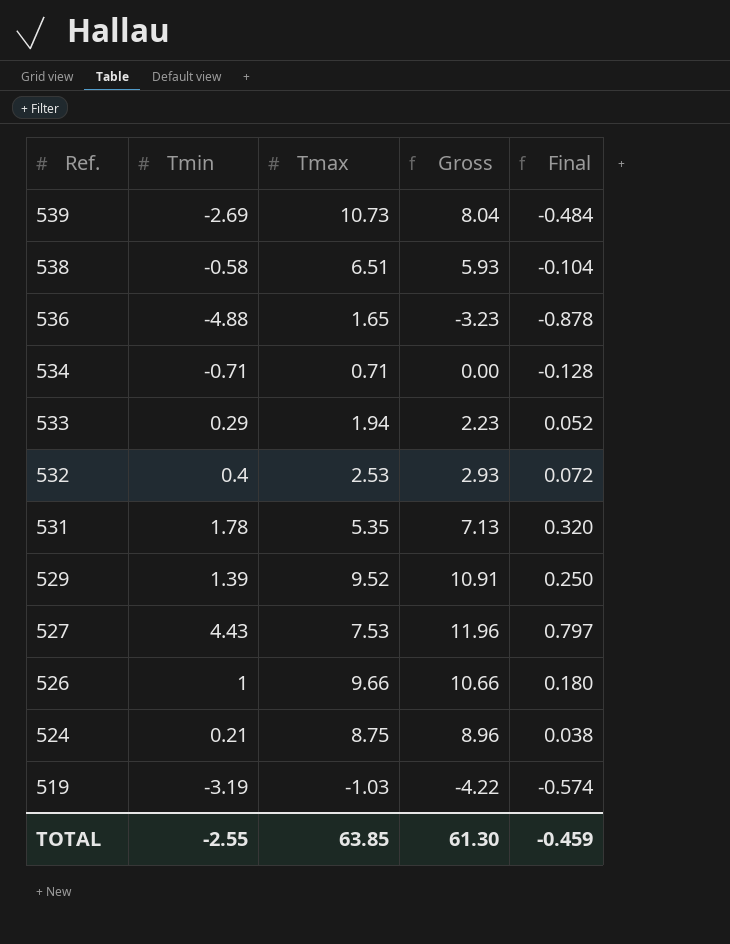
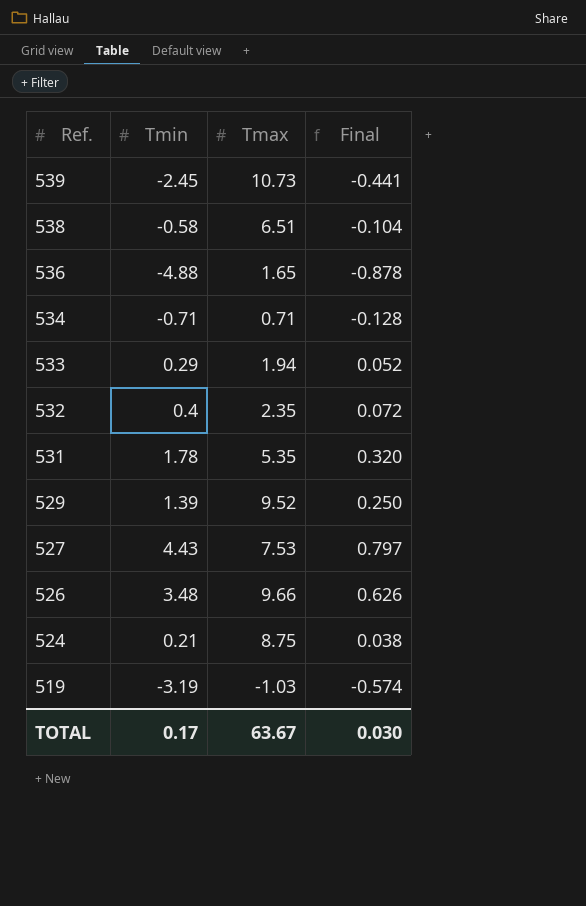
column Gross | formula: [Tmin] + [Tmax] -> none
539 | Tmin: -2.69 -> -2.45
539 | Final: -0.484 -> -0.441
532 | Tmax: 2.53 -> 2.35
526 | Tmin: 1 -> 3.48
526 | Final: 0.180 -> 0.626
TOTAL | Tmin: -2.55 -> 0.17
TOTAL | Tmax: 63.85 -> 63.67
TOTAL | Final: -0.459 -> 0.030

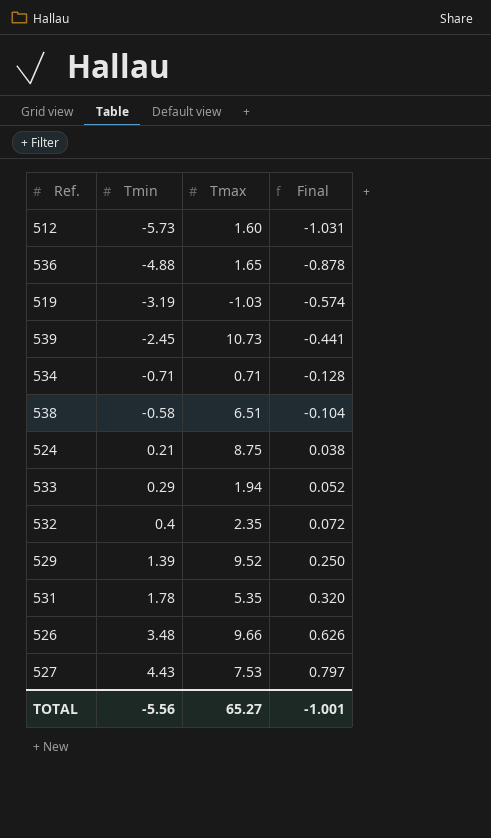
row order: Ref. descending -> Tmin ascending
row 512: none -> -5.73 | 1.60 | -1.031
TOTAL | Tmin: 0.17 -> -5.56
TOTAL | Tmax: 63.67 -> 65.27
TOTAL | Final: 0.030 -> -1.001

